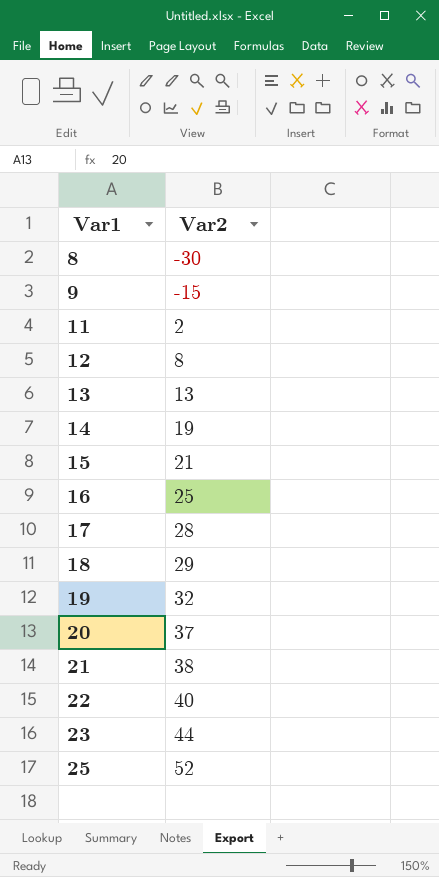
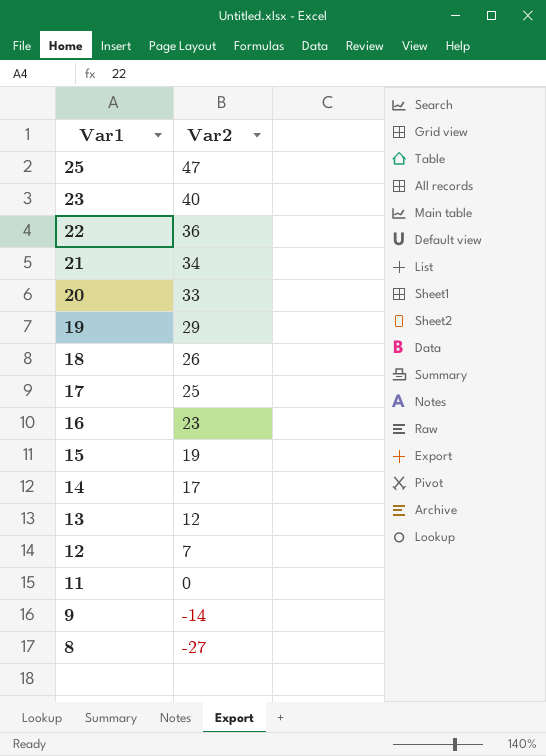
row order: Var1 ascending -> Var1 descending
25 | Var2: 52 -> 47
23 | Var2: 44 -> 40
22 | Var2: 40 -> 36
21 | Var2: 38 -> 34
20 | Var2: 37 -> 33
19 | Var2: 32 -> 29
18 | Var2: 29 -> 26
17 | Var2: 28 -> 25
16 | Var2: 25 -> 23
15 | Var2: 21 -> 19
14 | Var2: 19 -> 17
13 | Var2: 13 -> 12
12 | Var2: 8 -> 7
11 | Var2: 2 -> 0
9 | Var2: -15 -> -14
8 | Var2: -30 -> -27

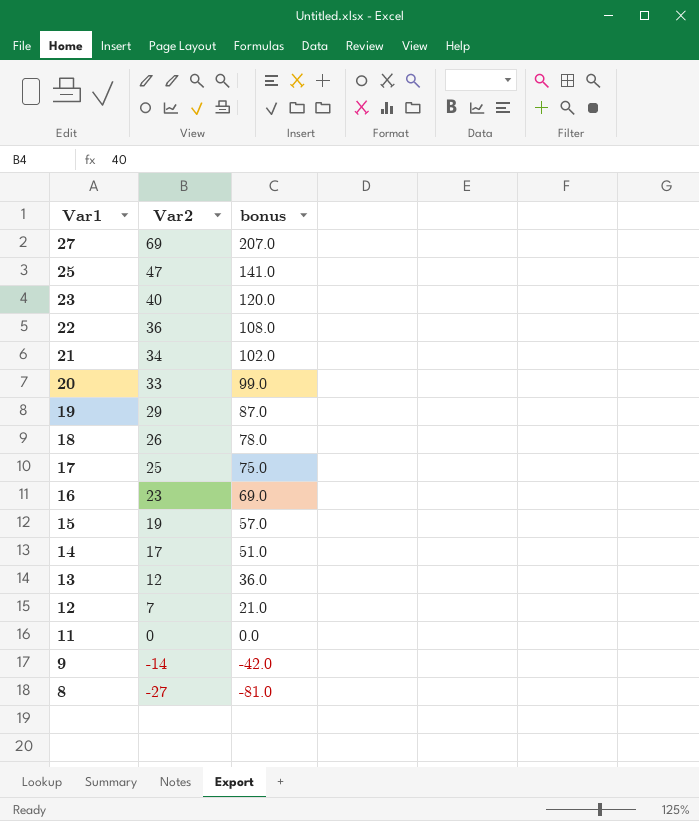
column bonus | formula: none -> [Var2] * 3
row 27: none -> 69 | 207.0

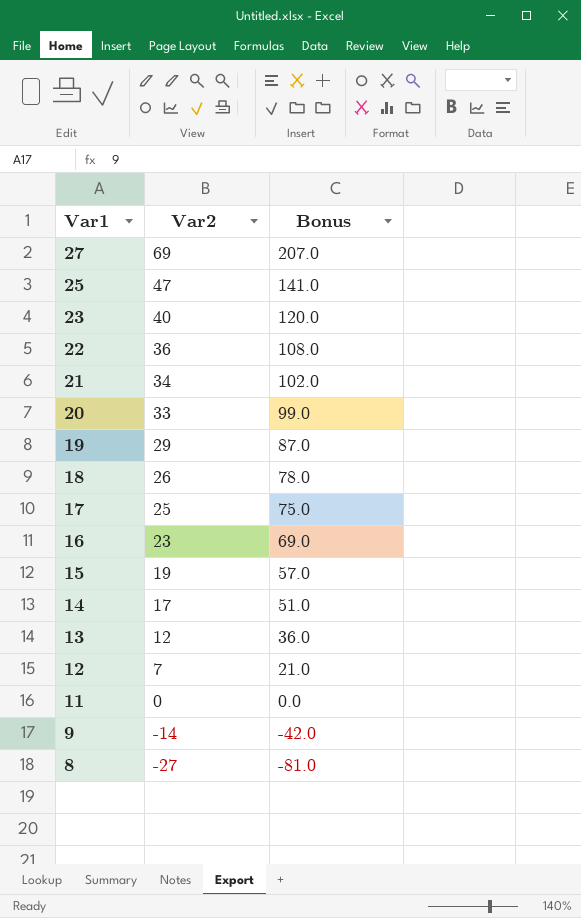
column name: bonus -> Bonus

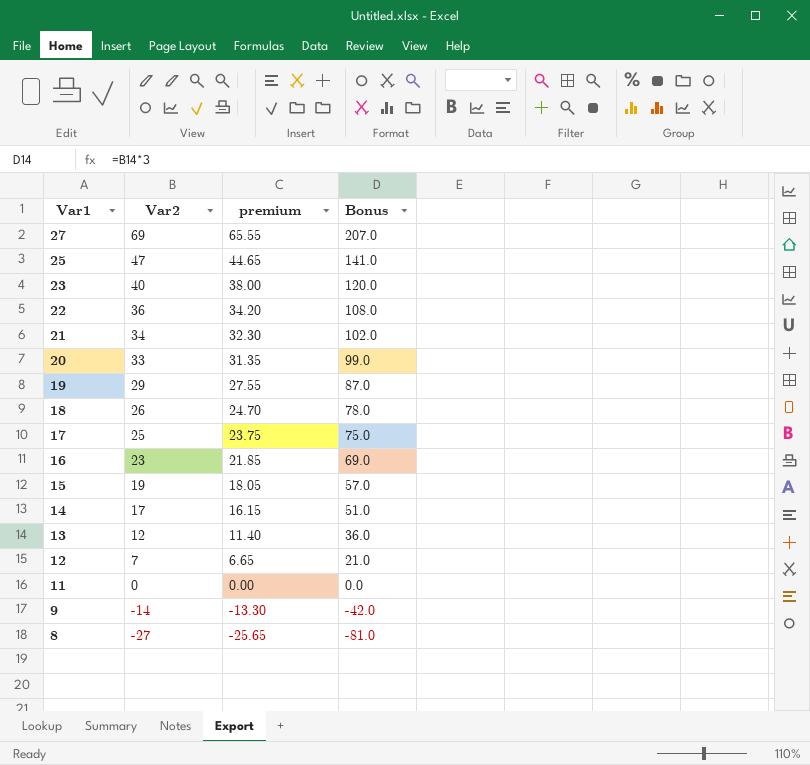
column premium | formula: none -> [Var2] * 0.95

